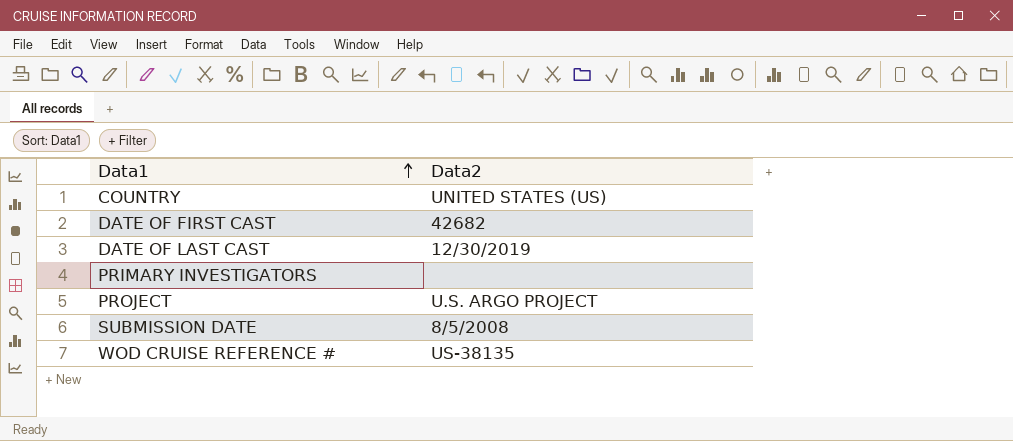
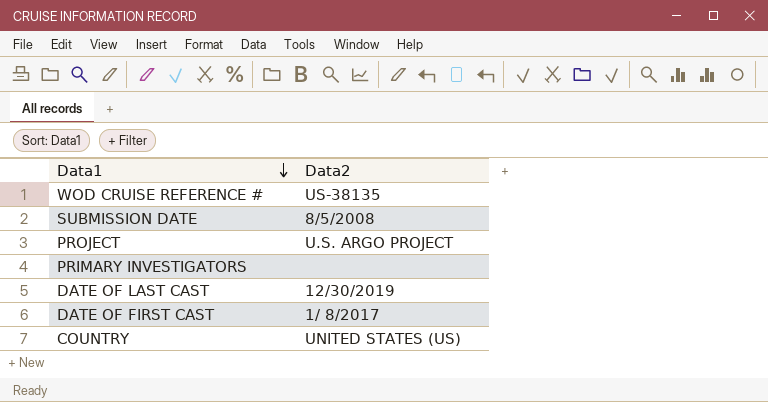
row order: Data1 ascending -> Data1 descending
DATE OF FIRST CAST | Data2: 42682 -> 1/ 8/2017

